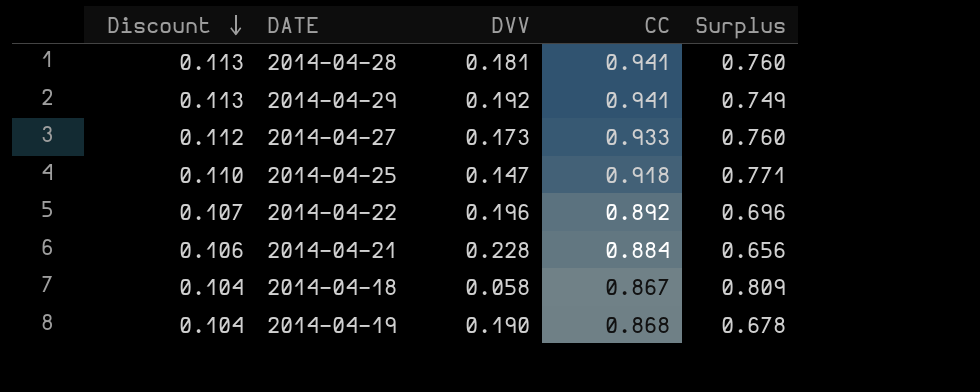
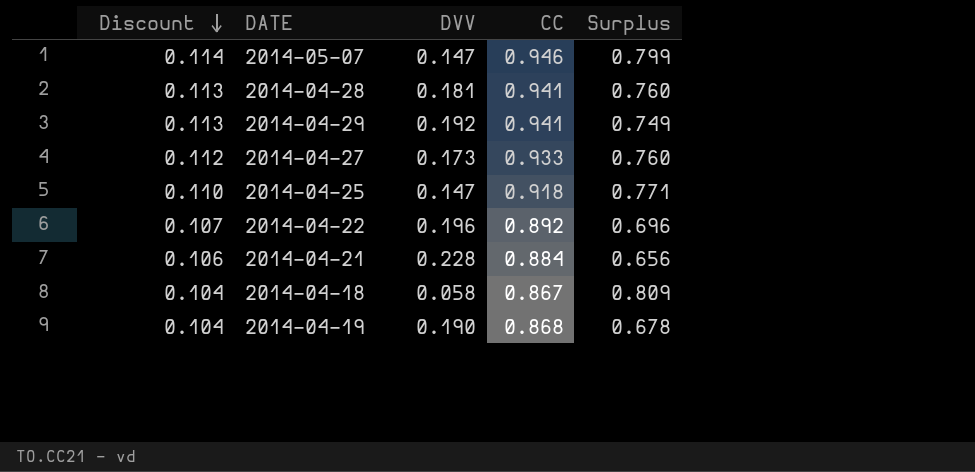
row 2014-05-07: none -> 0.114 | 0.147 | 0.946 | 0.799

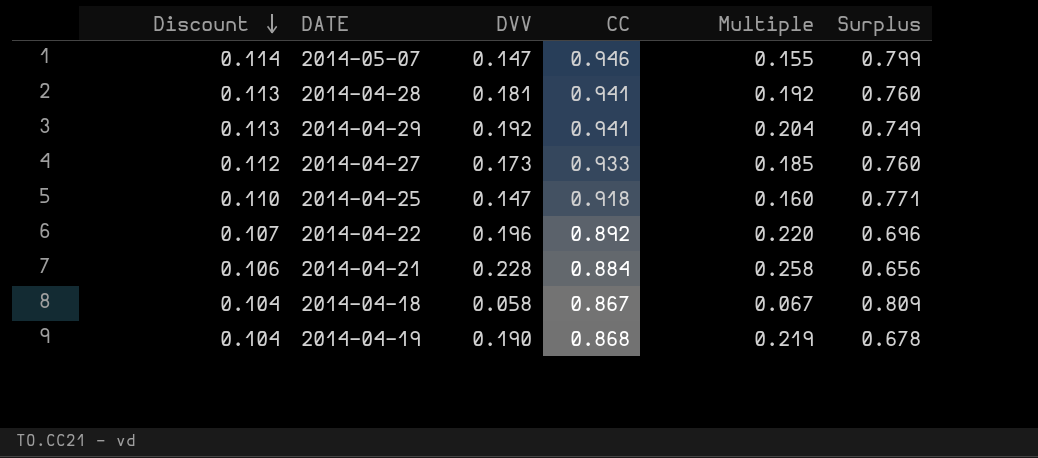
column Multiple | formula: none -> [DVV] / [CC]

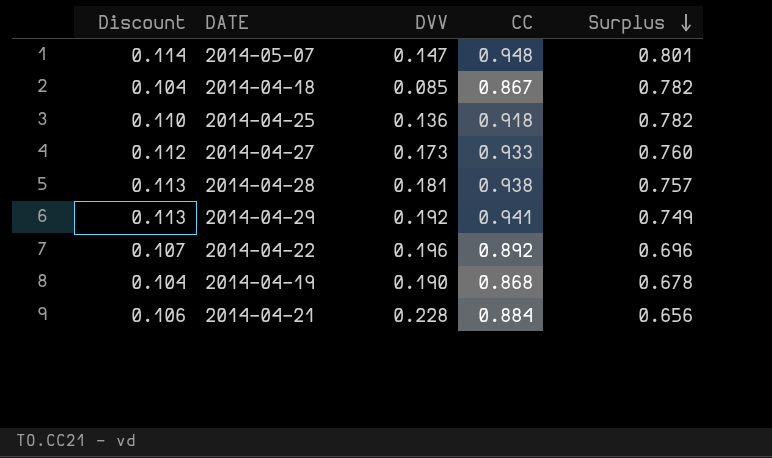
row order: Discount descending -> Surplus descending
column Multiple | formula: [DVV] / [CC] -> none
2014-05-07 | CC: 0.946 -> 0.948
2014-05-07 | Surplus: 0.799 -> 0.801
2014-04-18 | DVV: 0.058 -> 0.085
2014-04-18 | Surplus: 0.809 -> 0.782
2014-04-25 | DVV: 0.147 -> 0.136
2014-04-25 | Surplus: 0.771 -> 0.782
2014-04-28 | CC: 0.941 -> 0.938
2014-04-28 | Surplus: 0.760 -> 0.757

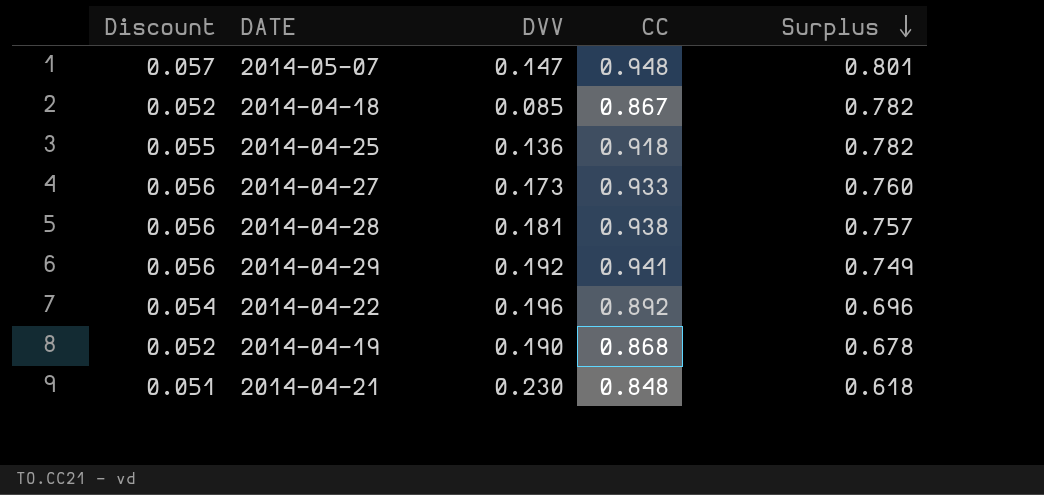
column Discount | formula: [CC] * 0.12 -> [CC] * 0.06
2014-04-21 | DVV: 0.228 -> 0.230
2014-04-21 | CC: 0.884 -> 0.848
2014-04-21 | Surplus: 0.656 -> 0.618

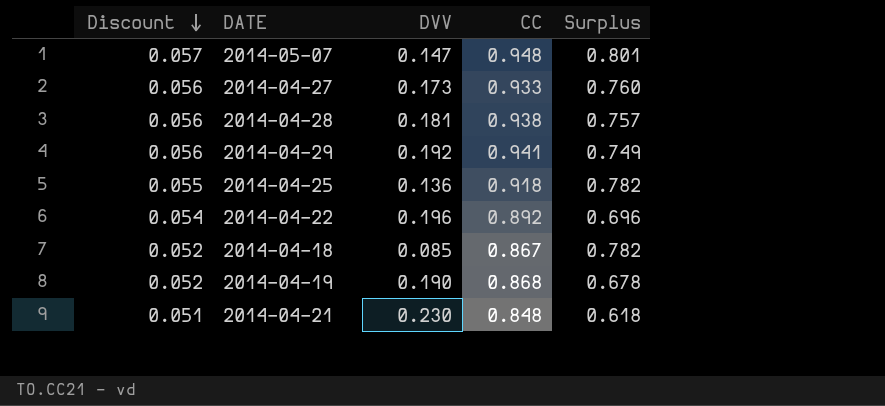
row order: Surplus descending -> Discount descending

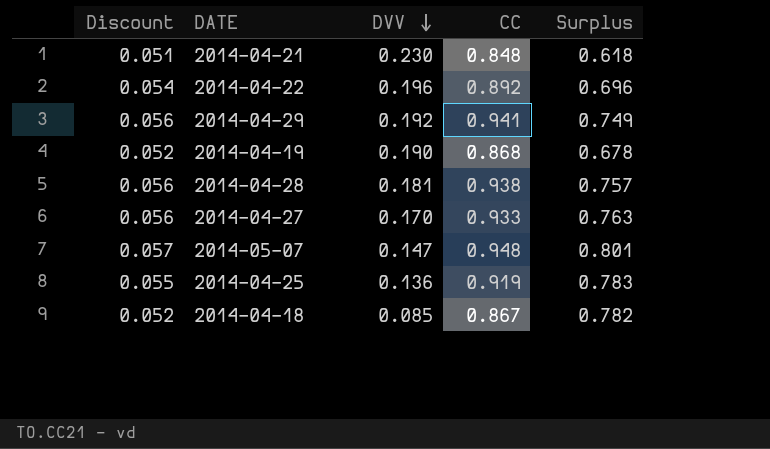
row order: Discount descending -> DVV descending
2014-04-27 | DVV: 0.173 -> 0.170
2014-04-27 | Surplus: 0.760 -> 0.763
2014-04-25 | CC: 0.918 -> 0.919
2014-04-25 | Surplus: 0.782 -> 0.783

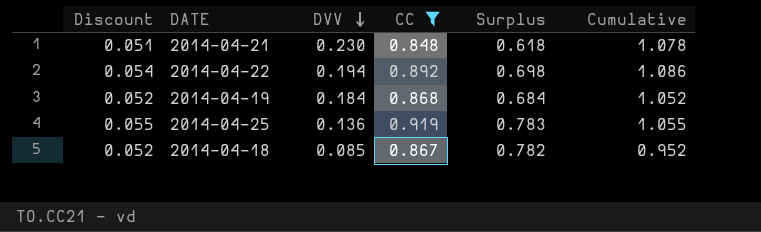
filter: none -> CC <= 0.919
column Cumulative | formula: none -> [DVV] + [CC]
2014-04-22 | DVV: 0.196 -> 0.194
2014-04-22 | Surplus: 0.696 -> 0.698
2014-04-19 | DVV: 0.190 -> 0.184
2014-04-19 | Surplus: 0.678 -> 0.684

